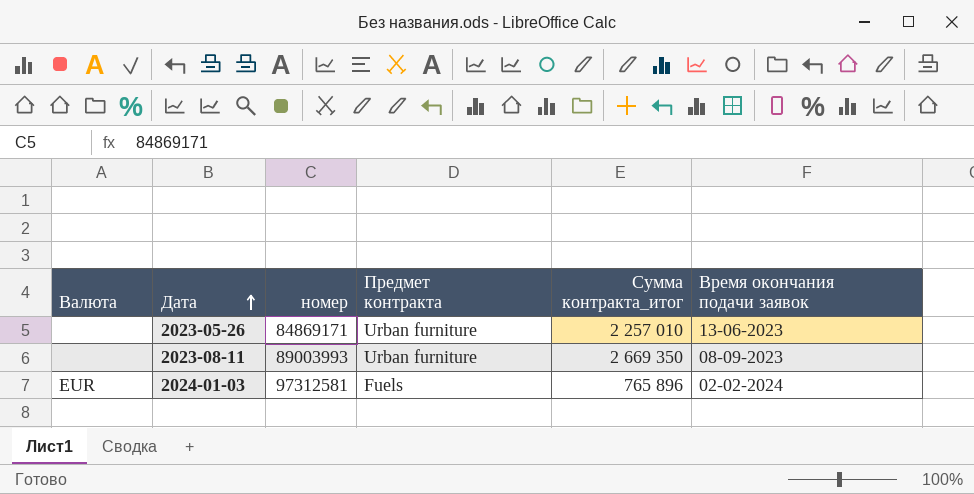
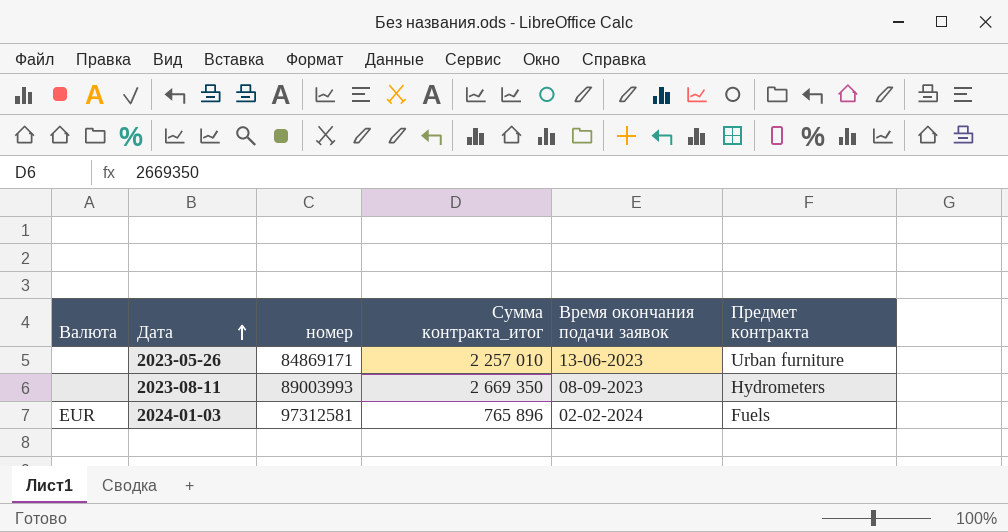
column Предмет контракта | position: 4 -> 6
2023-08-11 | Предмет контракта: Urban furniture -> Hydrometers

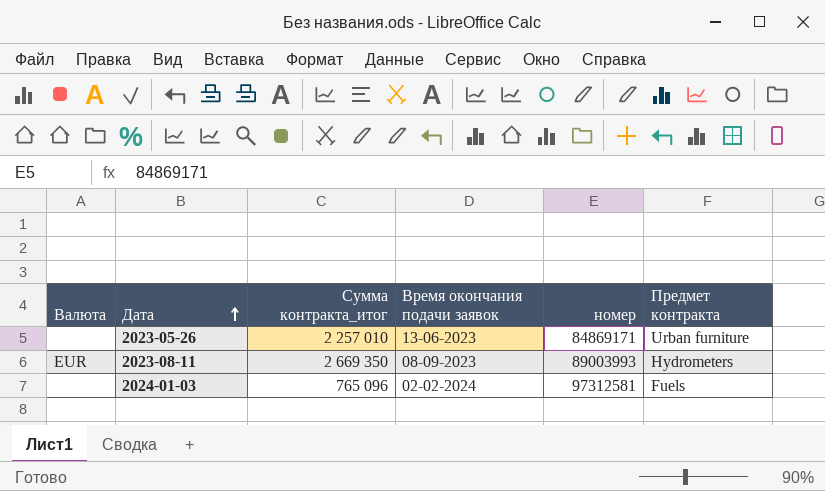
column номер | position: 3 -> 5
2023-08-11 | Валюта: none -> EUR
2024-01-03 | Валюта: EUR -> none
2024-01-03 | Сумма контракта_итог: 765 896 -> 765 096

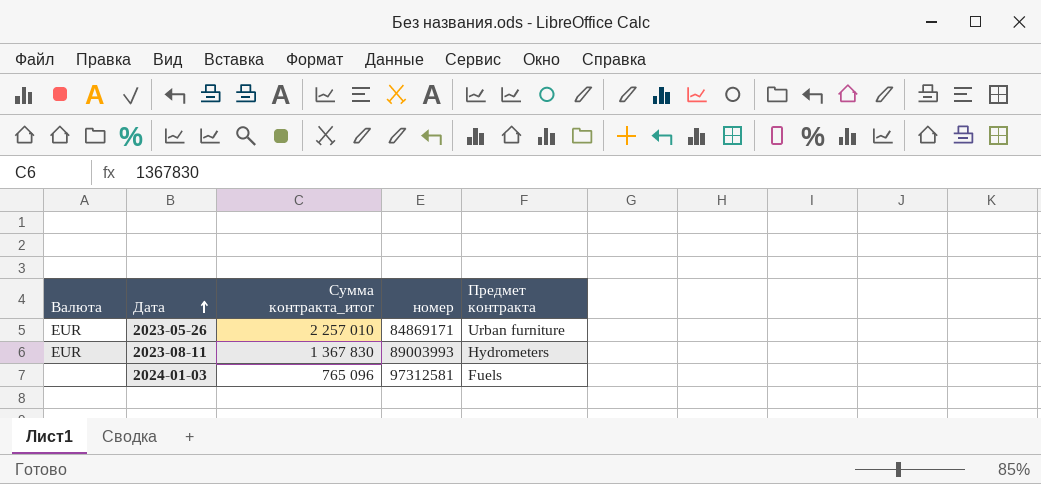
column Время окончания подачи заявок | position: 4 -> none
2023-05-26 | Валюта: none -> EUR
2023-08-11 | Сумма контракта_итог: 2 669 350 -> 1 367 830

